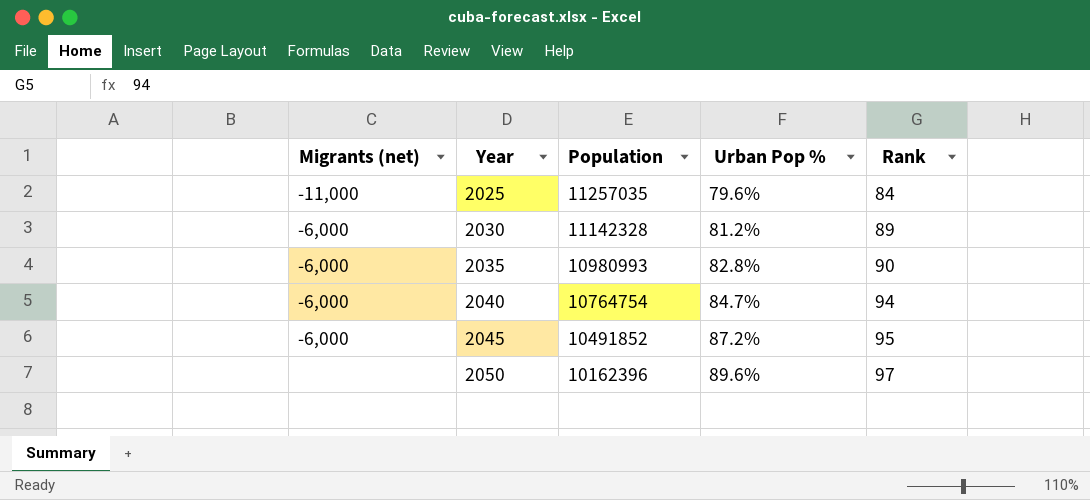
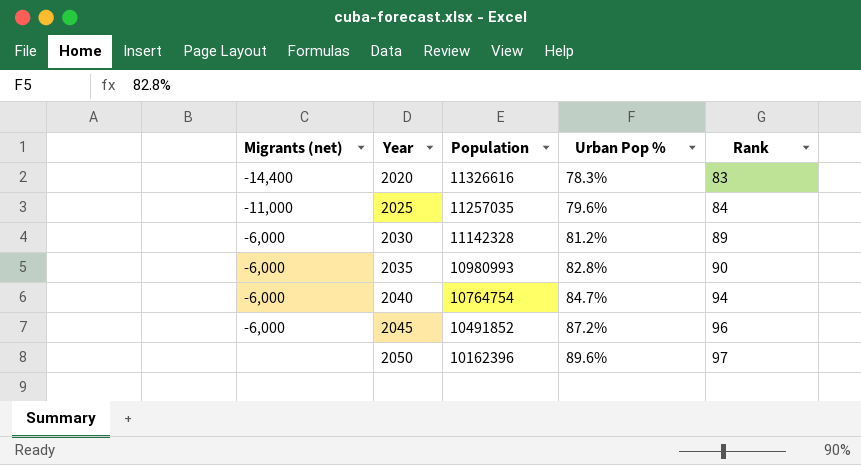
row 2020: none -> -14,400 | 11326616 | 78.3% | 83
2045 | Rank: 95 -> 96

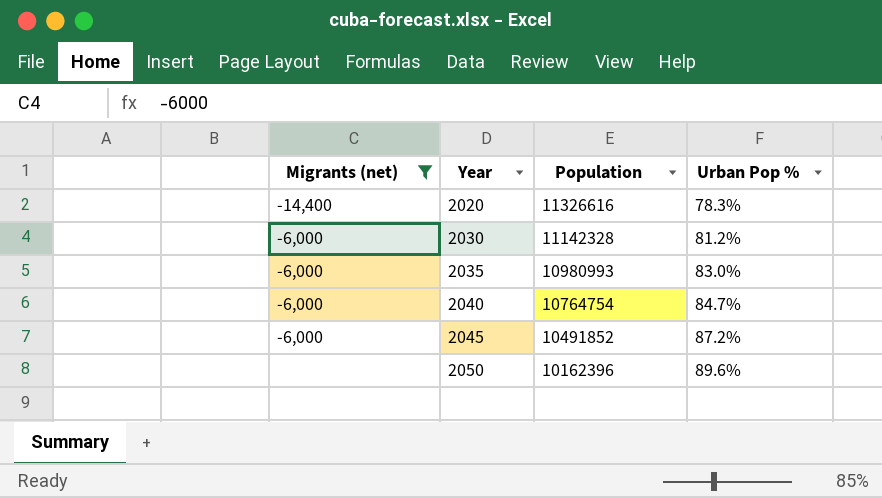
filter: none -> Migrants (net) != -11,000
column Rank | position: 5 -> none
2035 | Urban Pop %: 82.8% -> 83.0%

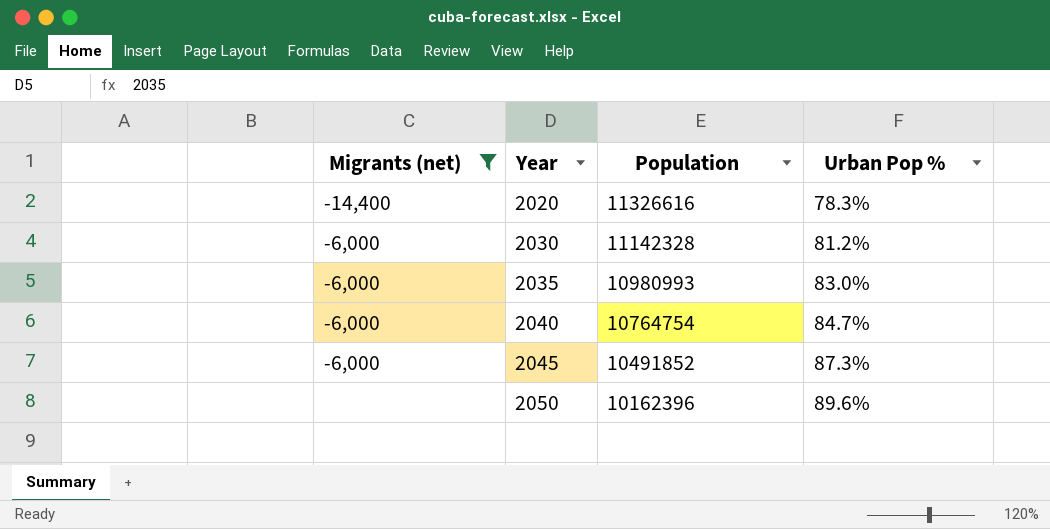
2045 | Urban Pop %: 87.2% -> 87.3%

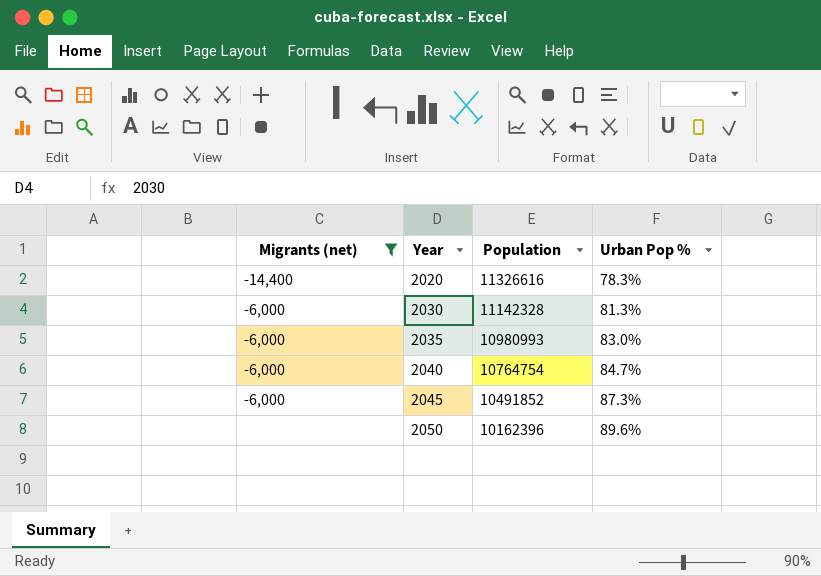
2030 | Urban Pop %: 81.2% -> 81.3%

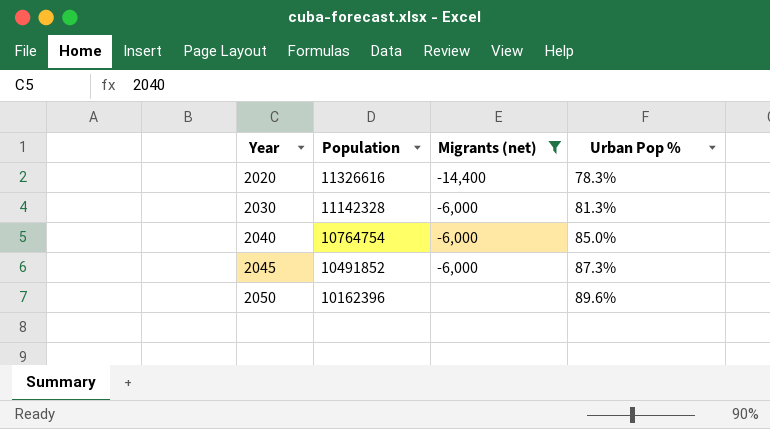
column Migrants (net) | position: 1 -> 3
row 2035: -6,000 | 10980993 | 83.0% -> none
2040 | Urban Pop %: 84.7% -> 85.0%

